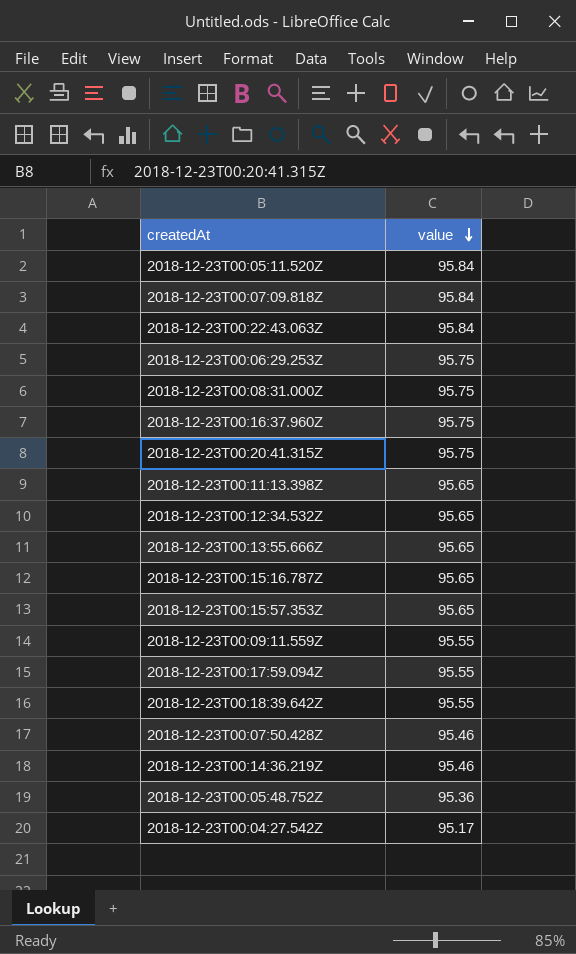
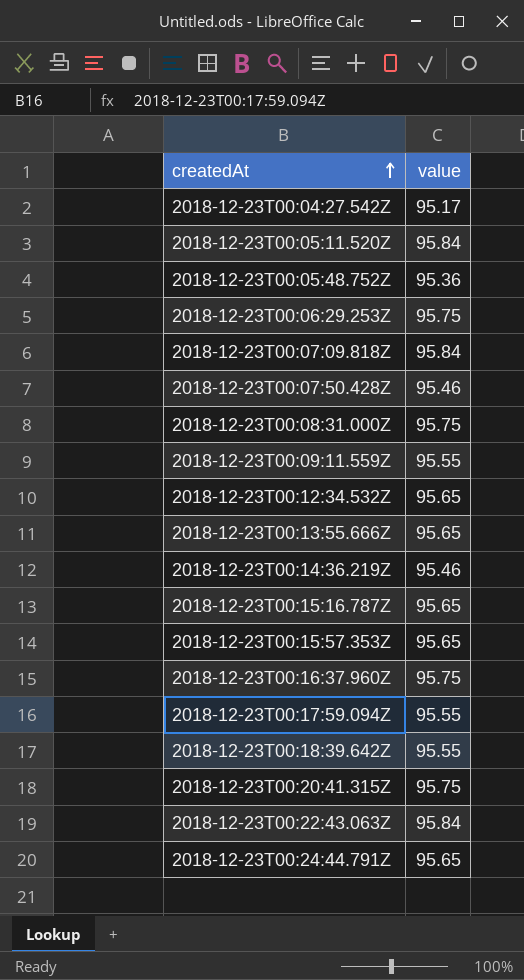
row order: value descending -> createdAt ascending
row 2018-12-23T00:11:13.398Z: 95.65 -> none
row 2018-12-23T00:24:44.791Z: none -> 95.65

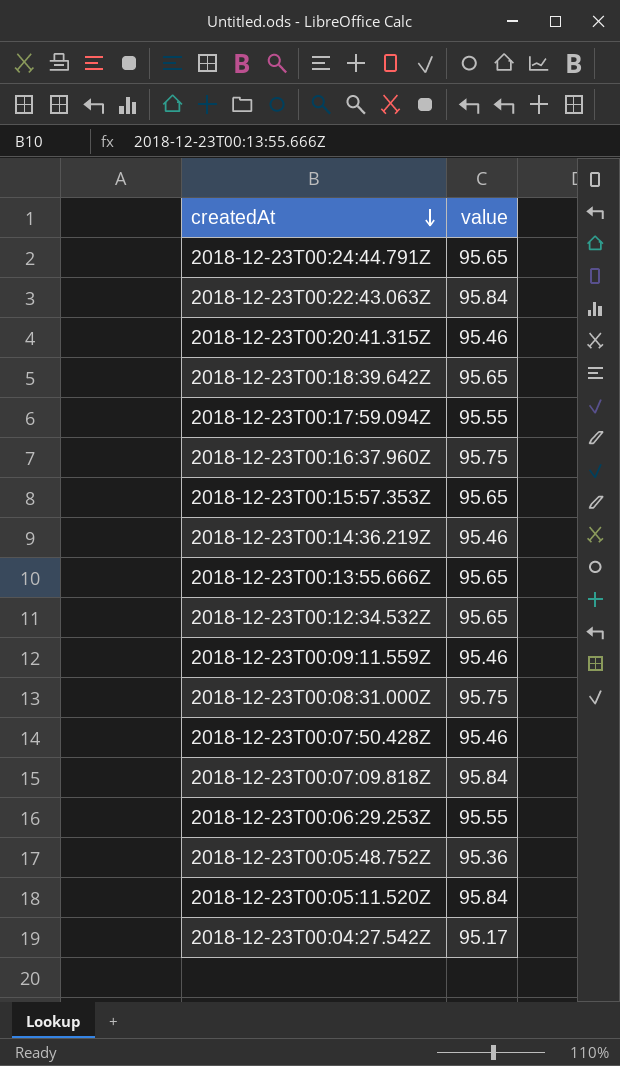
row order: createdAt ascending -> createdAt descending
row 2018-12-23T00:15:16.787Z: 95.65 -> none
2018-12-23T00:20:41.315Z | value: 95.75 -> 95.46
2018-12-23T00:18:39.642Z | value: 95.55 -> 95.65
2018-12-23T00:09:11.559Z | value: 95.55 -> 95.46
2018-12-23T00:06:29.253Z | value: 95.75 -> 95.55

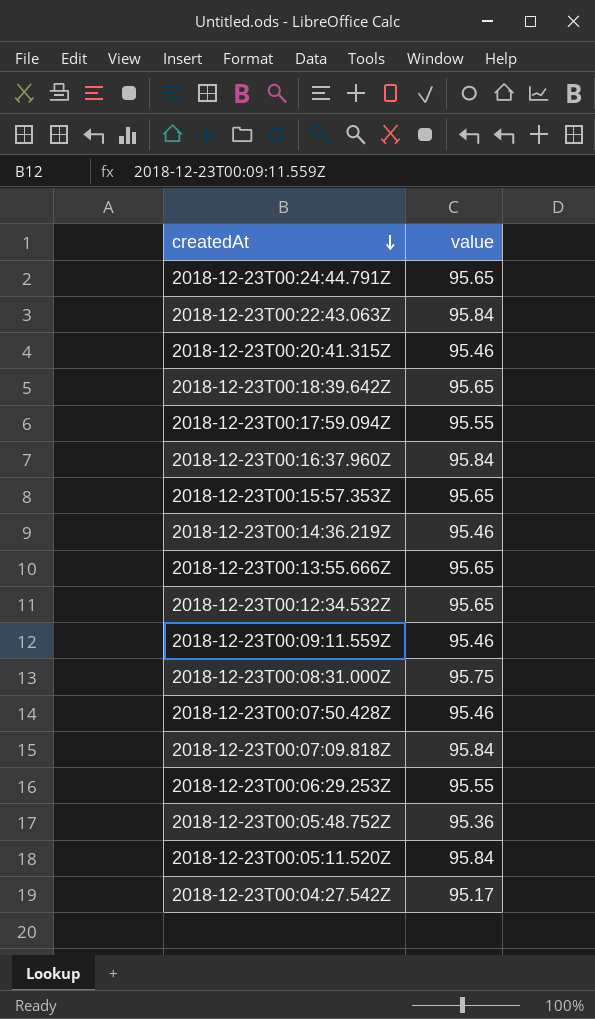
2018-12-23T00:16:37.960Z | value: 95.75 -> 95.84

